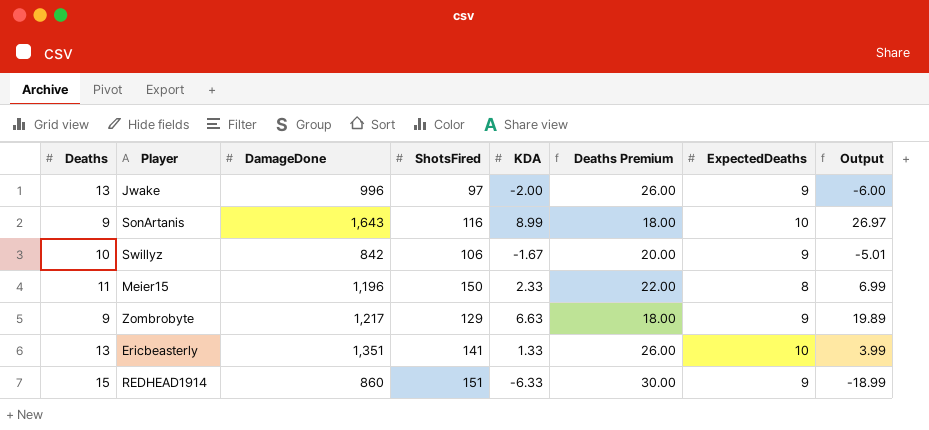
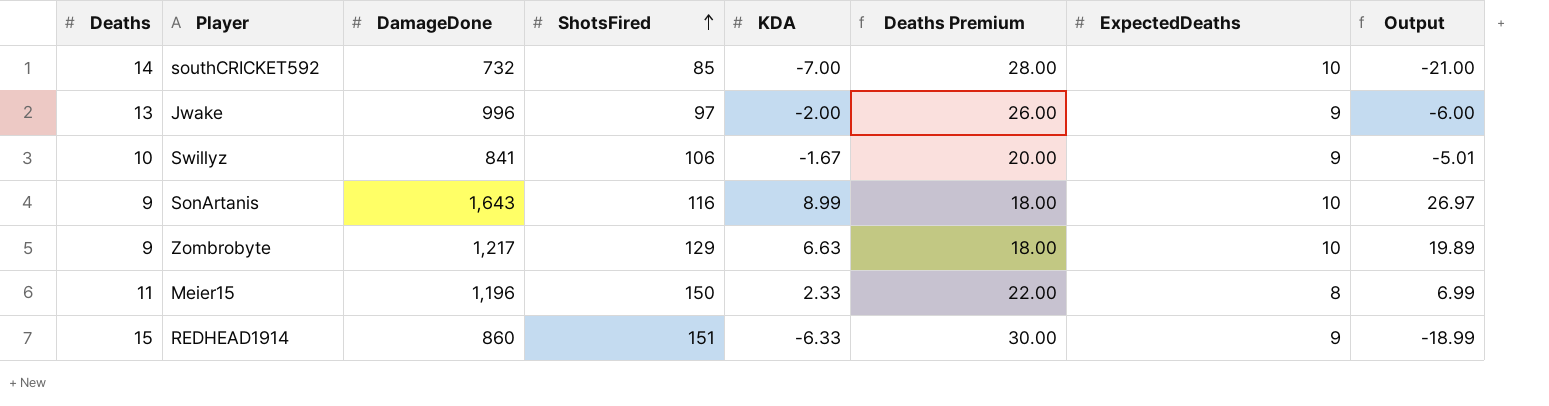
row order: none -> ShotsFired ascending
row Ericbeasterly: 13 | 1,351 | 141 | 1.33 | 26.00 | 10 | 3.99 -> none
row southCRICKET592: none -> 14 | 732 | 85 | -7.00 | 28.00 | 10 | -21.00
Swillyz | DamageDone: 842 -> 841
Zombrobyte | ExpectedDeaths: 9 -> 10

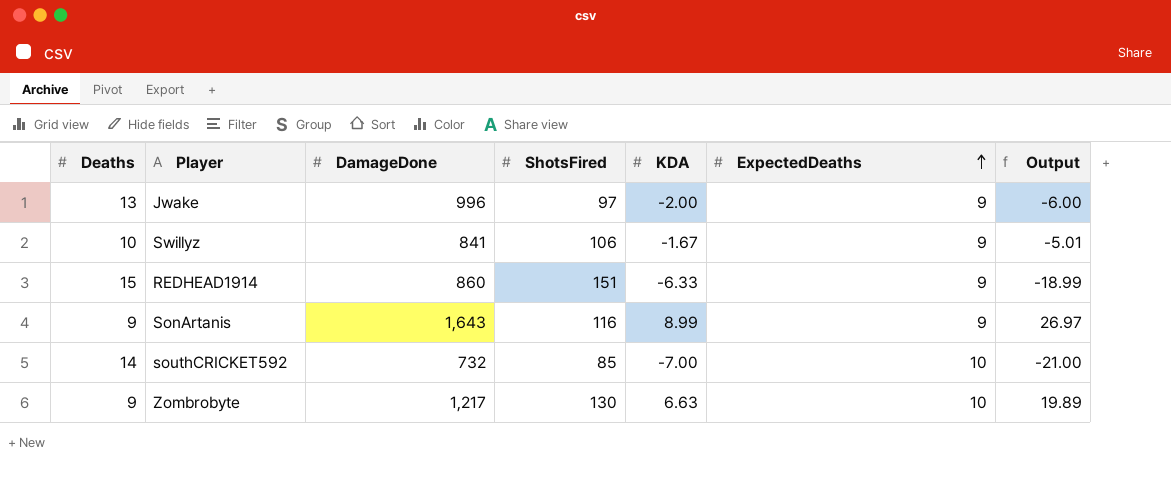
row order: ShotsFired ascending -> ExpectedDeaths ascending
column Deaths Premium | formula: [Deaths] * 2 -> none
row Meier15: 11 | 1,196 | 150 | 2.33 | 22.00 | 8 | 6.99 -> none
SonArtanis | ExpectedDeaths: 10 -> 9
Zombrobyte | ShotsFired: 129 -> 130

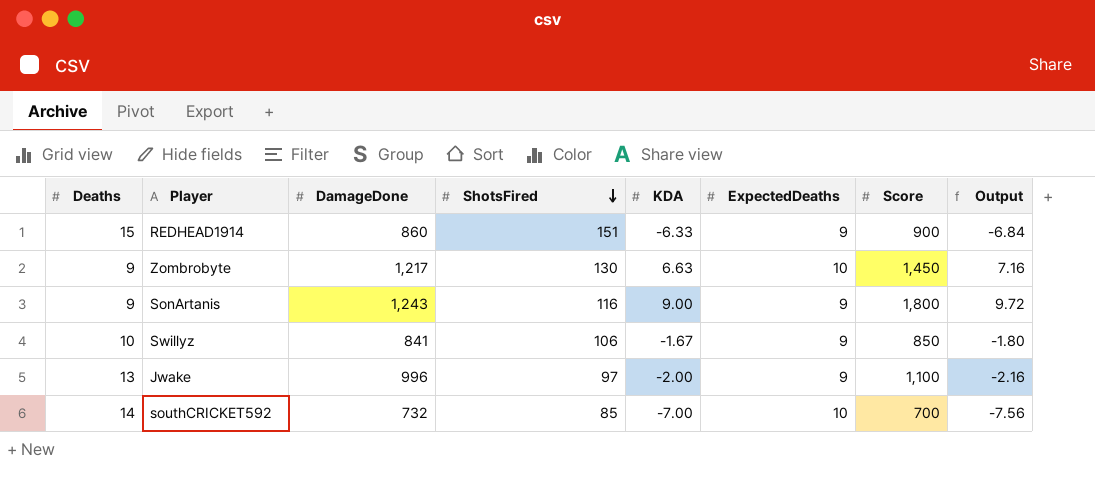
row order: ExpectedDeaths ascending -> ShotsFired descending
column Score | position: none -> 7
column Output | formula: [KDA] * 3 -> [KDA] * 1.08
SonArtanis | DamageDone: 1,643 -> 1,243
SonArtanis | KDA: 8.99 -> 9.00

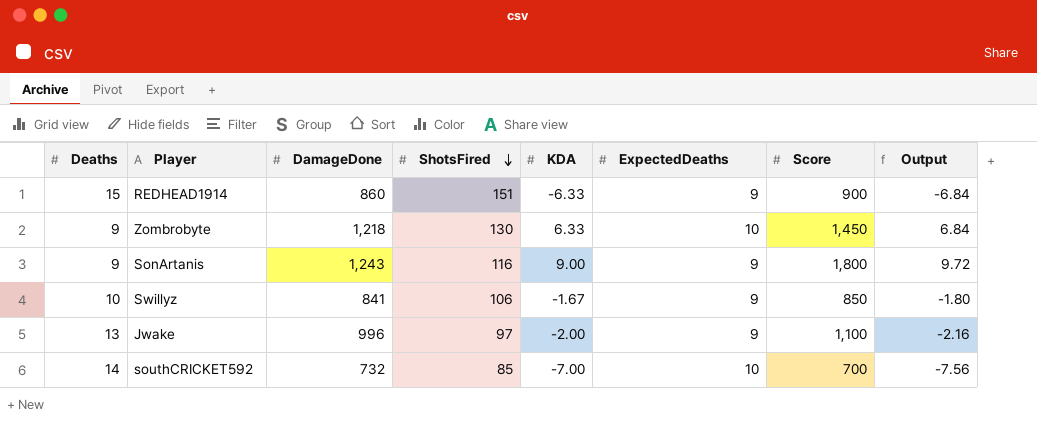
Zombrobyte | DamageDone: 1,217 -> 1,218
Zombrobyte | KDA: 6.63 -> 6.33
Zombrobyte | Output: 7.16 -> 6.84

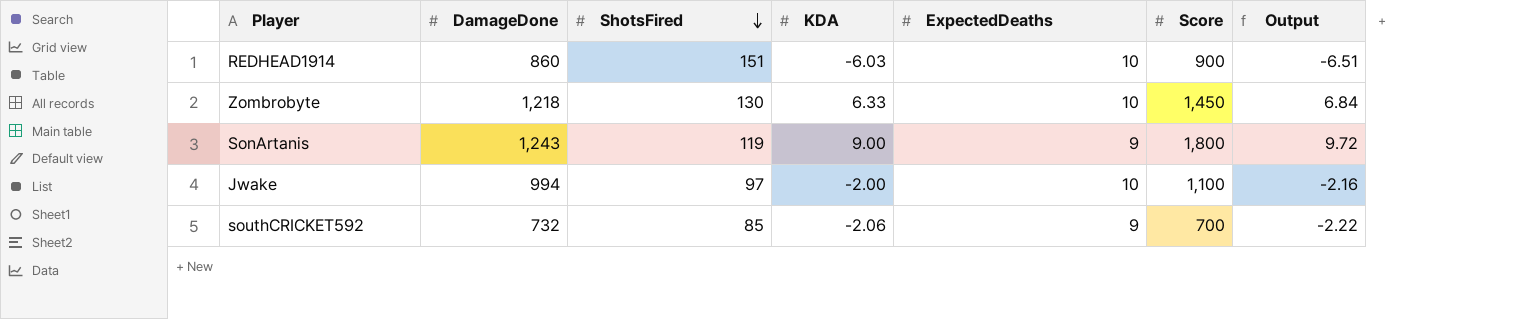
column Deaths | position: 1 -> none
row Swillyz: 10 | 841 | 106 | -1.67 | 9 | 850 | -1.80 -> none
REDHEAD1914 | KDA: -6.33 -> -6.03
REDHEAD1914 | ExpectedDeaths: 9 -> 10
REDHEAD1914 | Output: -6.84 -> -6.51
SonArtanis | ShotsFired: 116 -> 119
Jwake | DamageDone: 996 -> 994
Jwake | ExpectedDeaths: 9 -> 10
southCRICKET592 | KDA: -7.00 -> -2.06
southCRICKET592 | ExpectedDeaths: 10 -> 9
southCRICKET592 | Output: -7.56 -> -2.22

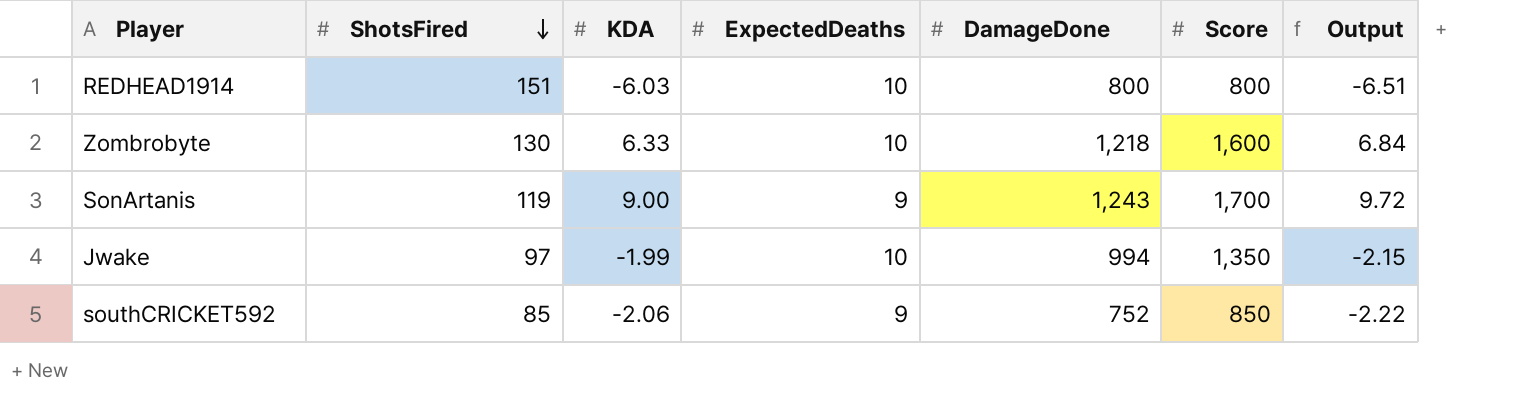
column DamageDone | position: 2 -> 5
REDHEAD1914 | DamageDone: 860 -> 800
REDHEAD1914 | Score: 900 -> 800
Zombrobyte | Score: 1,450 -> 1,600
SonArtanis | Score: 1,800 -> 1,700
Jwake | KDA: -2.00 -> -1.99
Jwake | Score: 1,100 -> 1,350
Jwake | Output: -2.16 -> -2.15
southCRICKET592 | DamageDone: 732 -> 752
southCRICKET592 | Score: 700 -> 850

